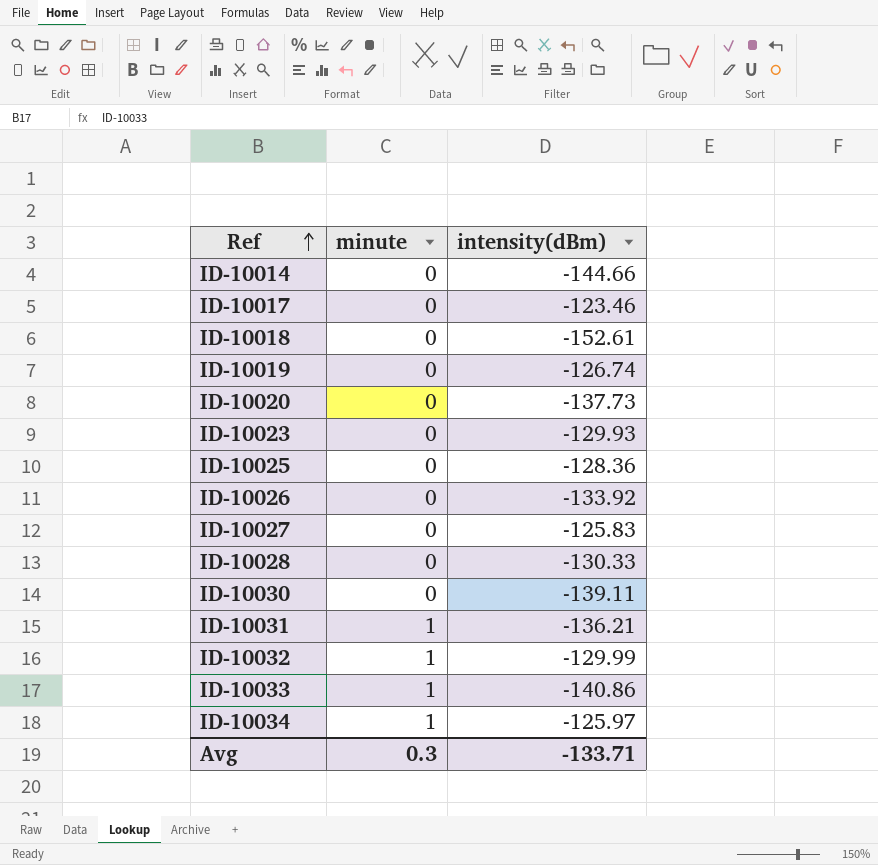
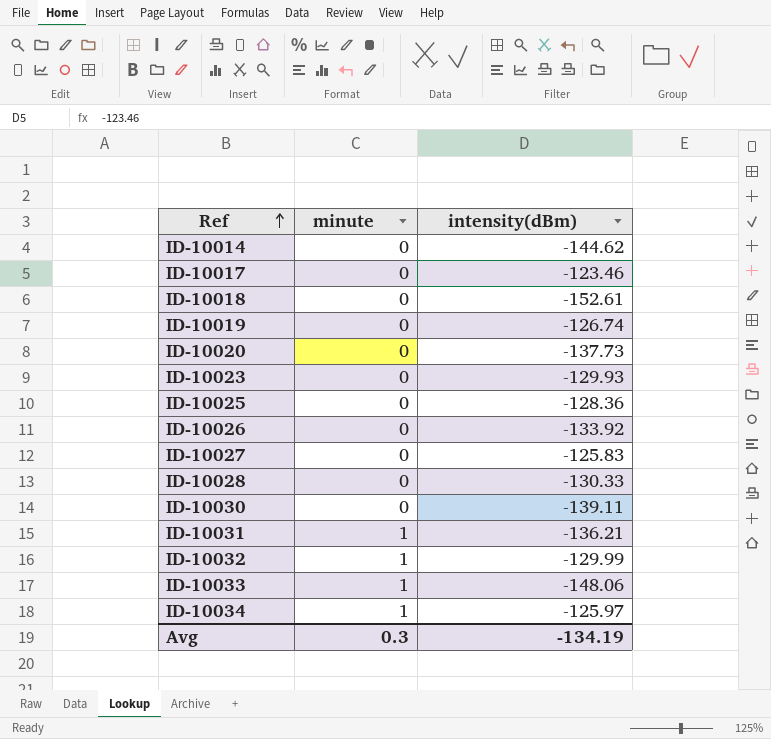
ID-10014 | intensity(dBm): -144.66 -> -144.62
ID-10033 | intensity(dBm): -140.86 -> -148.06
Avg | intensity(dBm): -133.71 -> -134.19

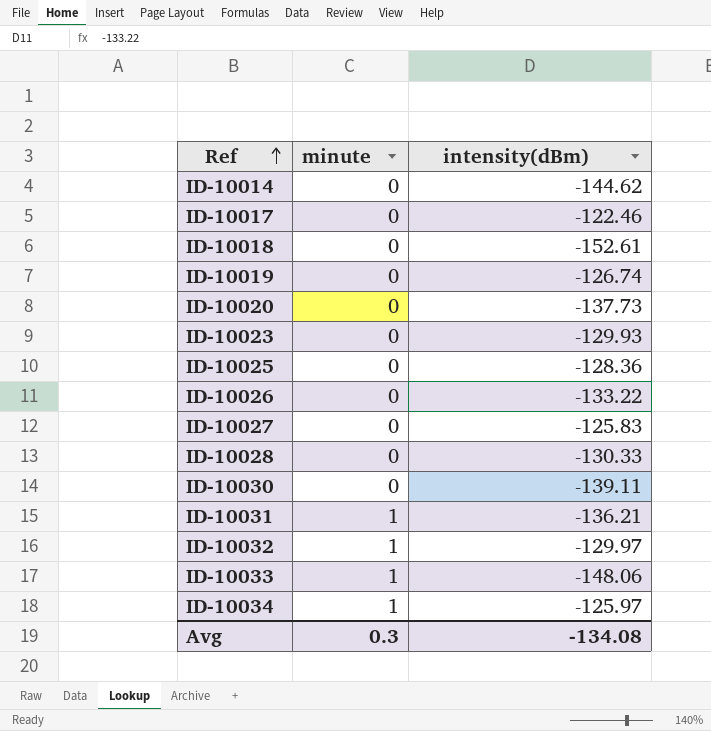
ID-10017 | intensity(dBm): -123.46 -> -122.46
ID-10026 | intensity(dBm): -133.92 -> -133.22
ID-10032 | intensity(dBm): -129.99 -> -129.97
Avg | intensity(dBm): -134.19 -> -134.08

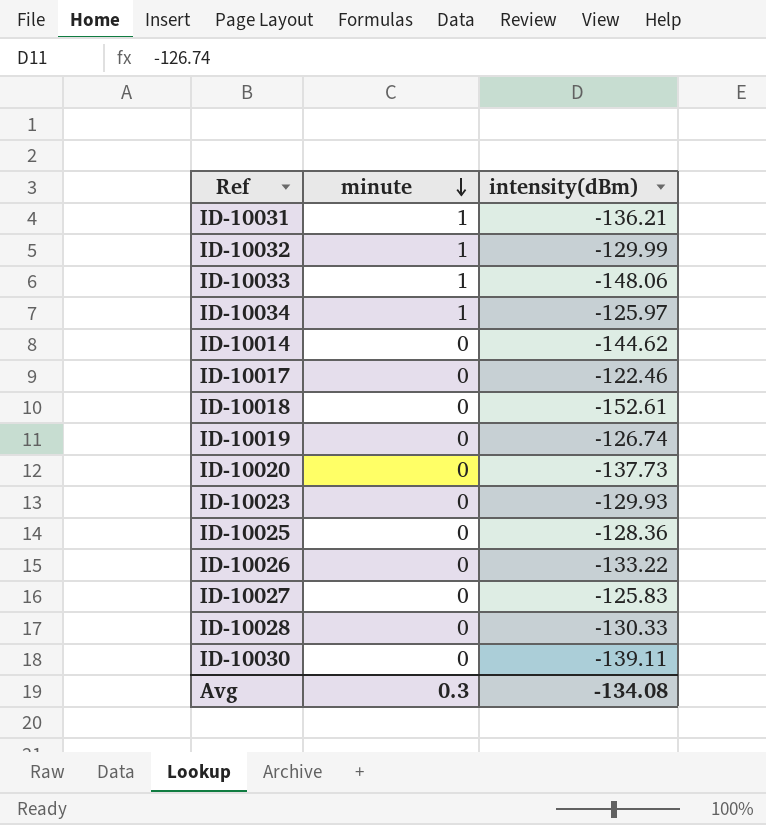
row order: Ref ascending -> minute descending
ID-10032 | intensity(dBm): -129.97 -> -129.99

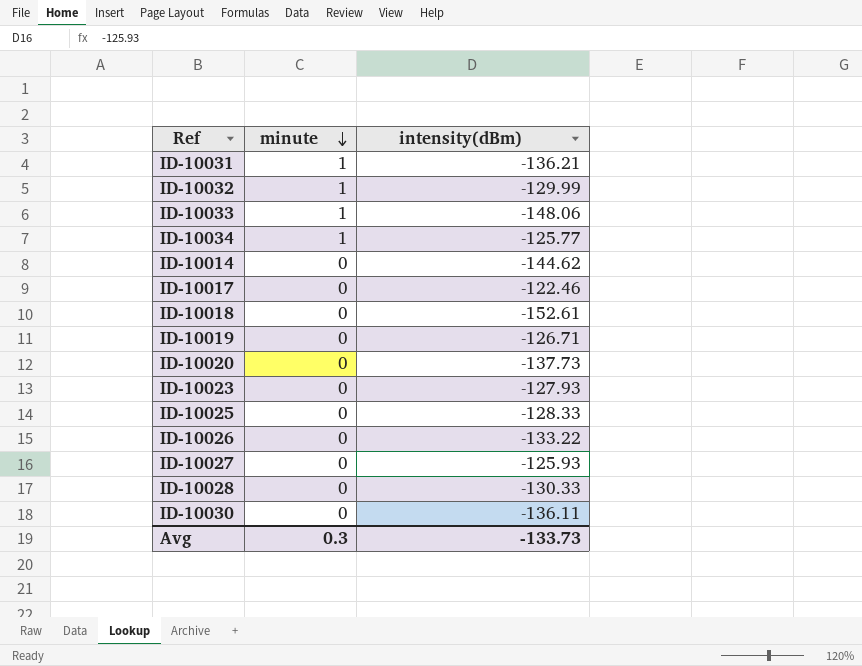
ID-10034 | intensity(dBm): -125.97 -> -125.77
ID-10019 | intensity(dBm): -126.74 -> -126.71
ID-10023 | intensity(dBm): -129.93 -> -127.93
ID-10025 | intensity(dBm): -128.36 -> -128.33
ID-10027 | intensity(dBm): -125.83 -> -125.93
ID-10030 | intensity(dBm): -139.11 -> -136.11
Avg | intensity(dBm): -134.08 -> -133.73

